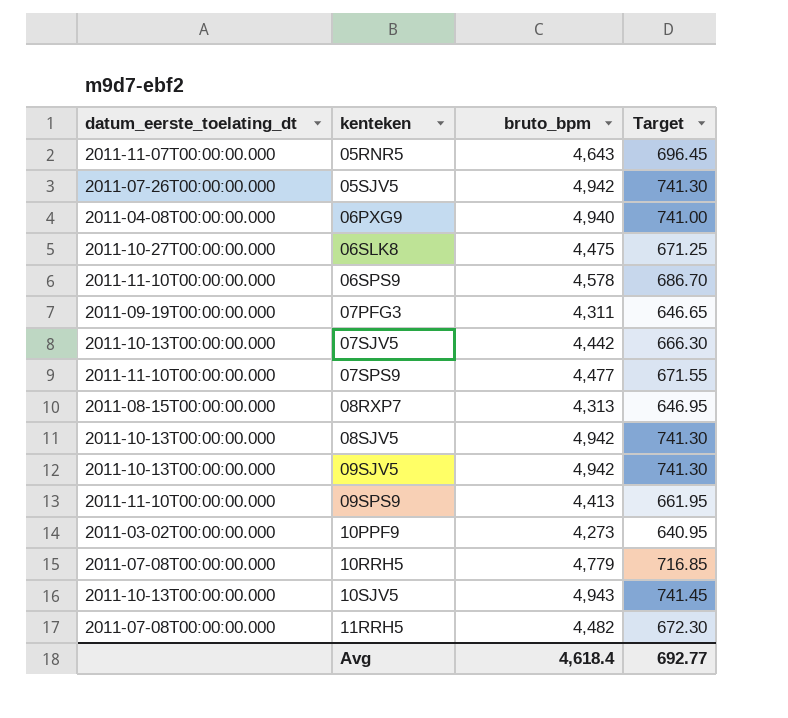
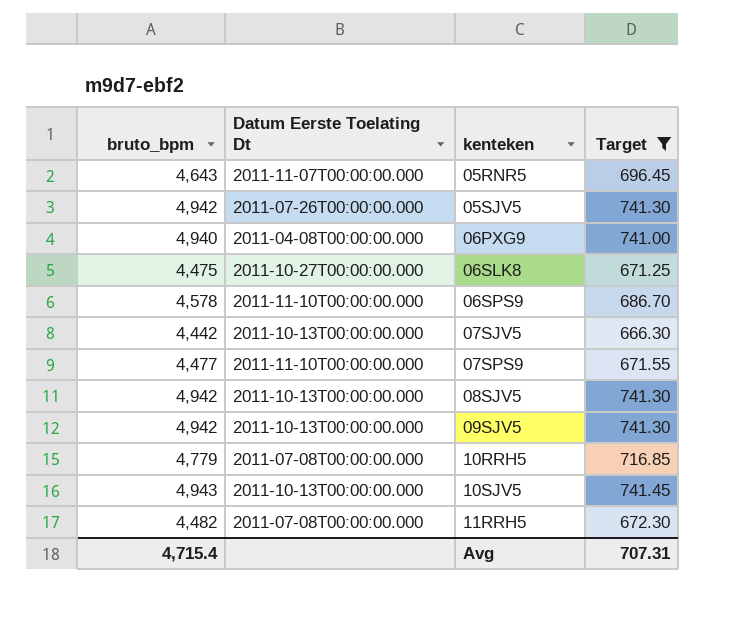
filter: none -> Target >= 666.30
column bruto_bpm | position: 3 -> 1
column name: datum_eerste_toelating_dt -> Datum Eerste Toelating Dt
Avg | bruto_bpm: 4,618.4 -> 4,715.4
Avg | Target: 692.77 -> 707.31

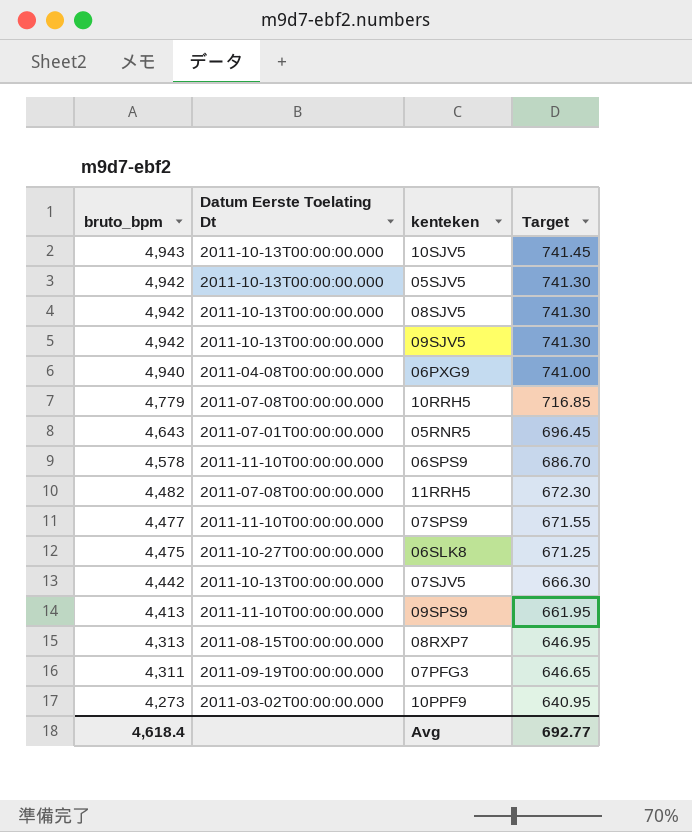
filter: Target >= 666.30 -> none
row order: kenteken ascending -> bruto_bpm descending
05SJV5 | Datum Eerste Toelating Dt: 2011-07-26T00:00:00.000 -> 2011-10-13T00:00:00.000
05RNR5 | Datum Eerste Toelating Dt: 2011-11-07T00:00:00.000 -> 2011-07-01T00:00:00.000
Avg | bruto_bpm: 4,715.4 -> 4,618.4
Avg | Target: 707.31 -> 692.77

